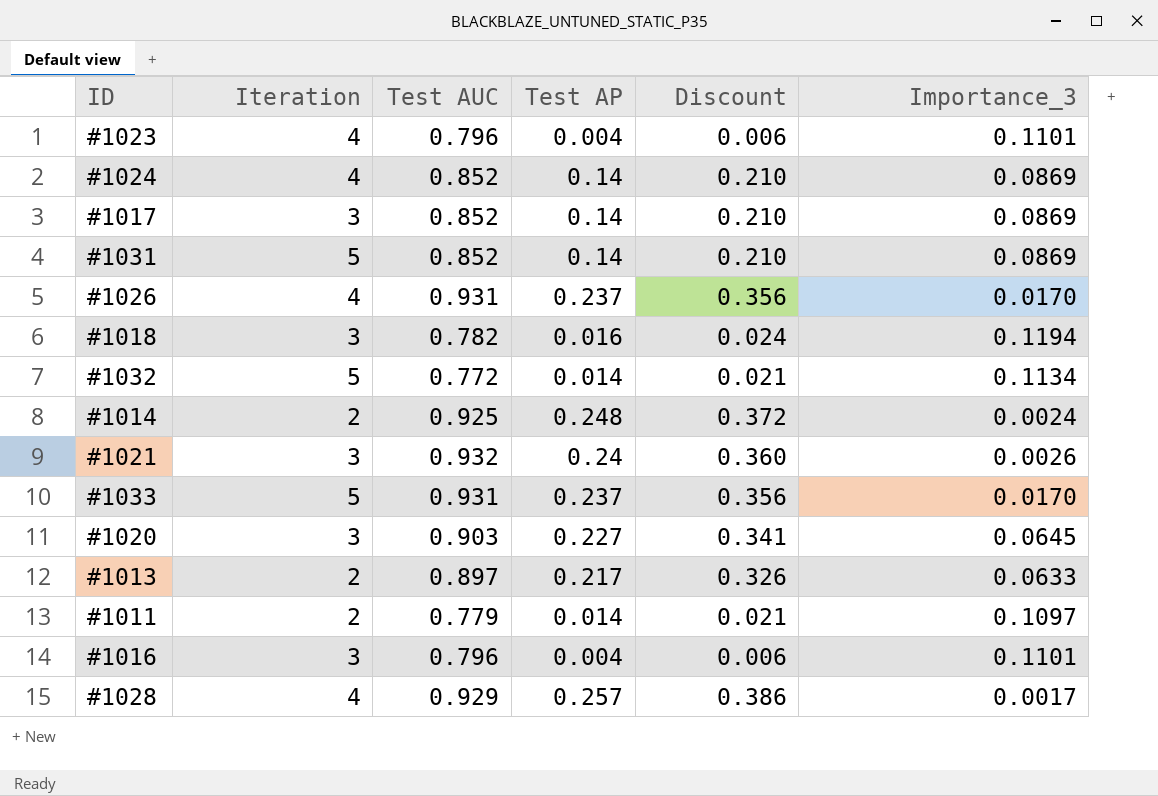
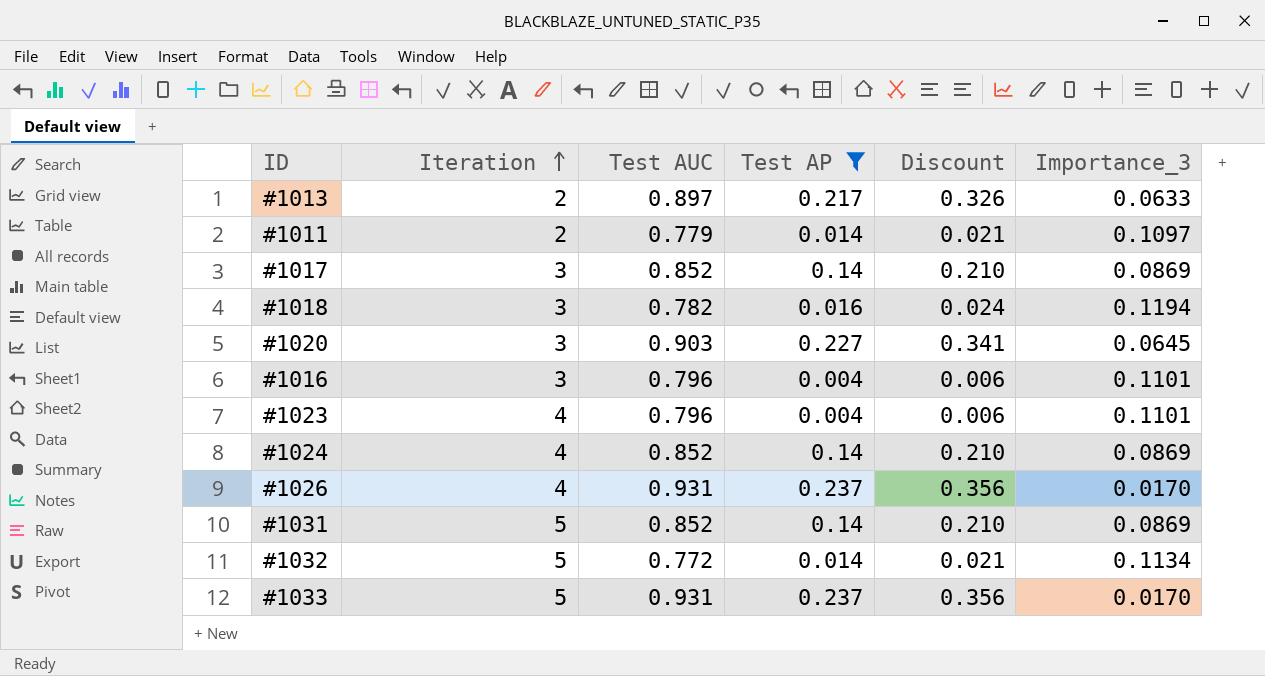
filter: none -> Test AP <= 0.237
row order: none -> Iteration ascending

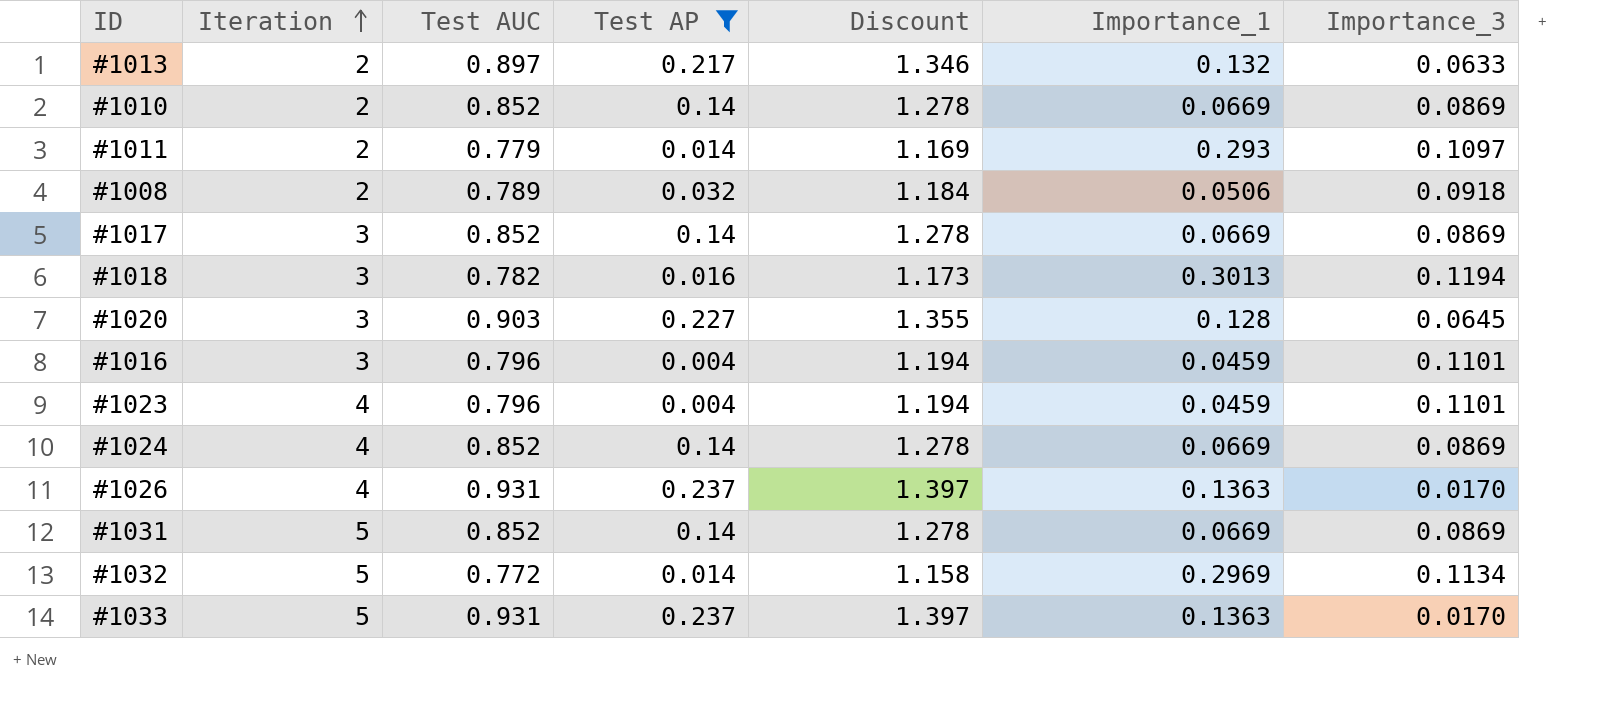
column Discount | formula: [Test AP] * 1.5 -> [Test AUC] * 1.5
column Importance_1 | position: none -> 6
row #1010: none -> 2 | 0.852 | 0.14 | 1.278 | 0.0669 | 0.0869
row #1008: none -> 2 | 0.789 | 0.032 | 1.184 | 0.0506 | 0.0918

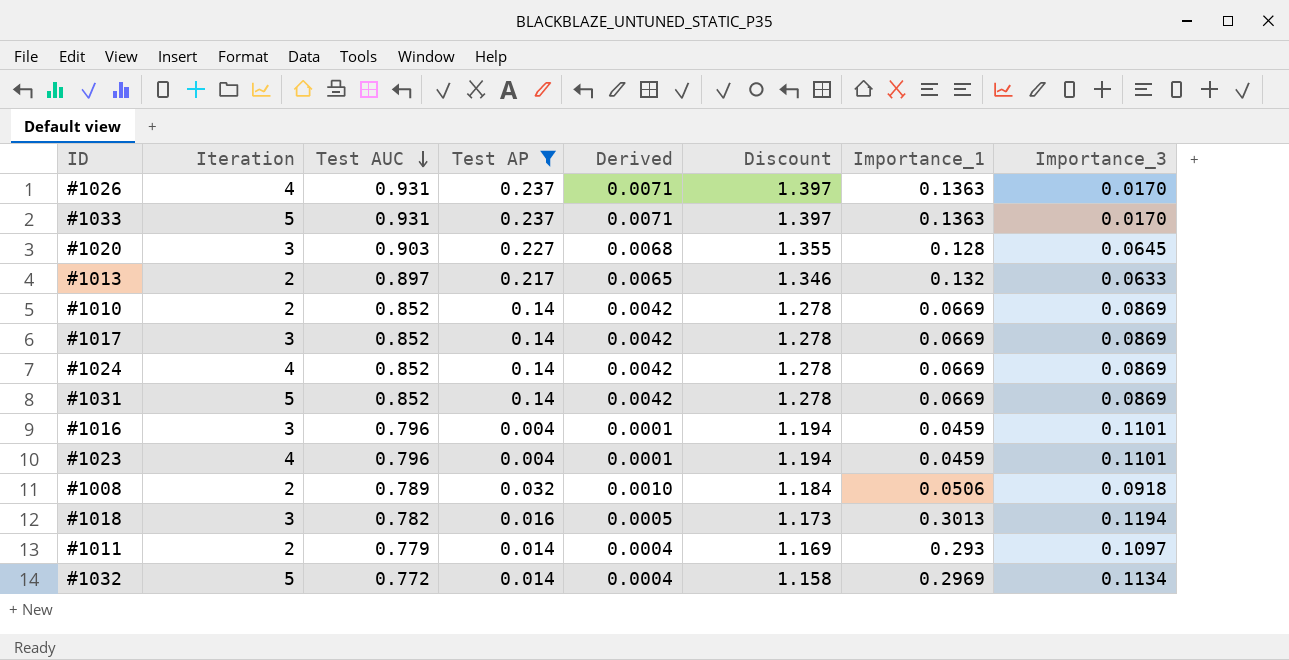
row order: Iteration ascending -> Test AUC descending
column Derived | formula: none -> [Test AP] * 0.03

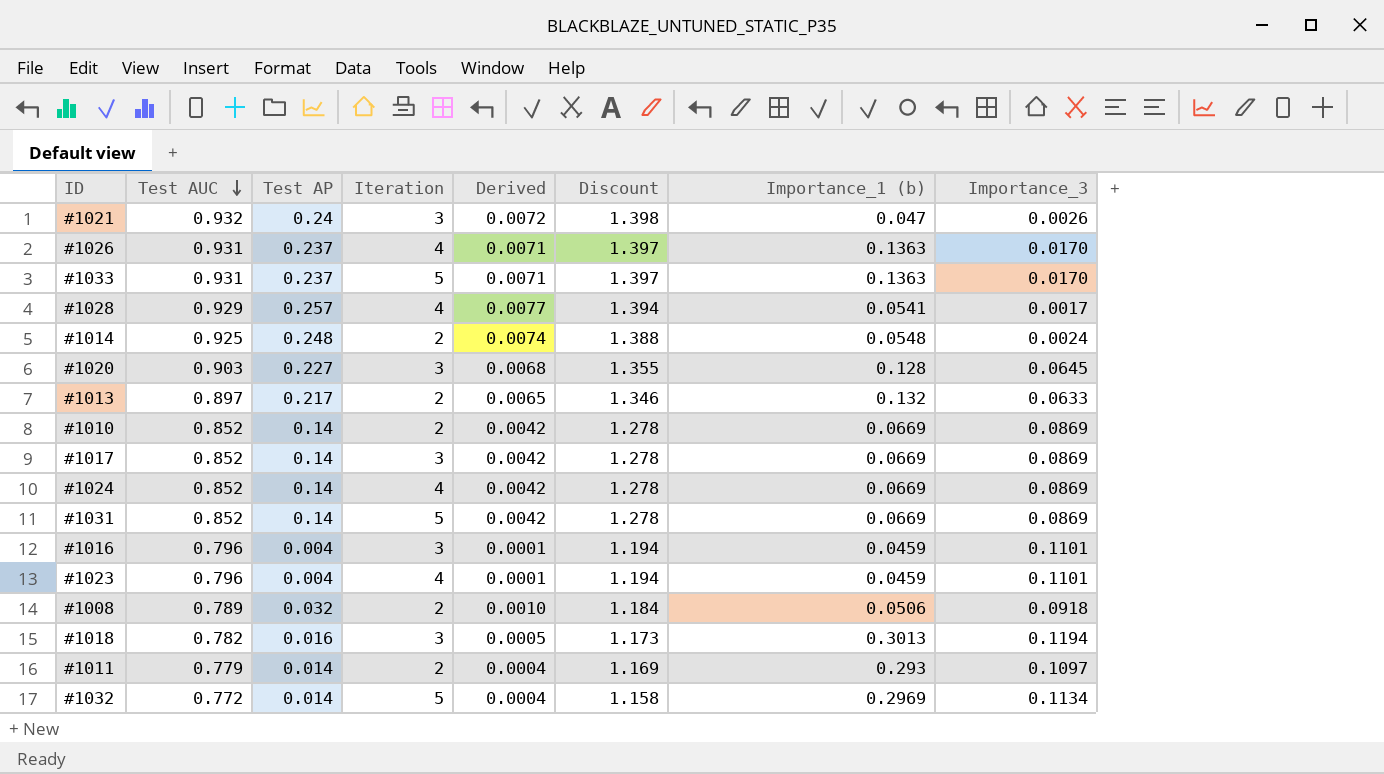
filter: Test AP <= 0.237 -> none
column Iteration | position: 2 -> 4
column name: Importance_1 -> Importance_1 (b)

